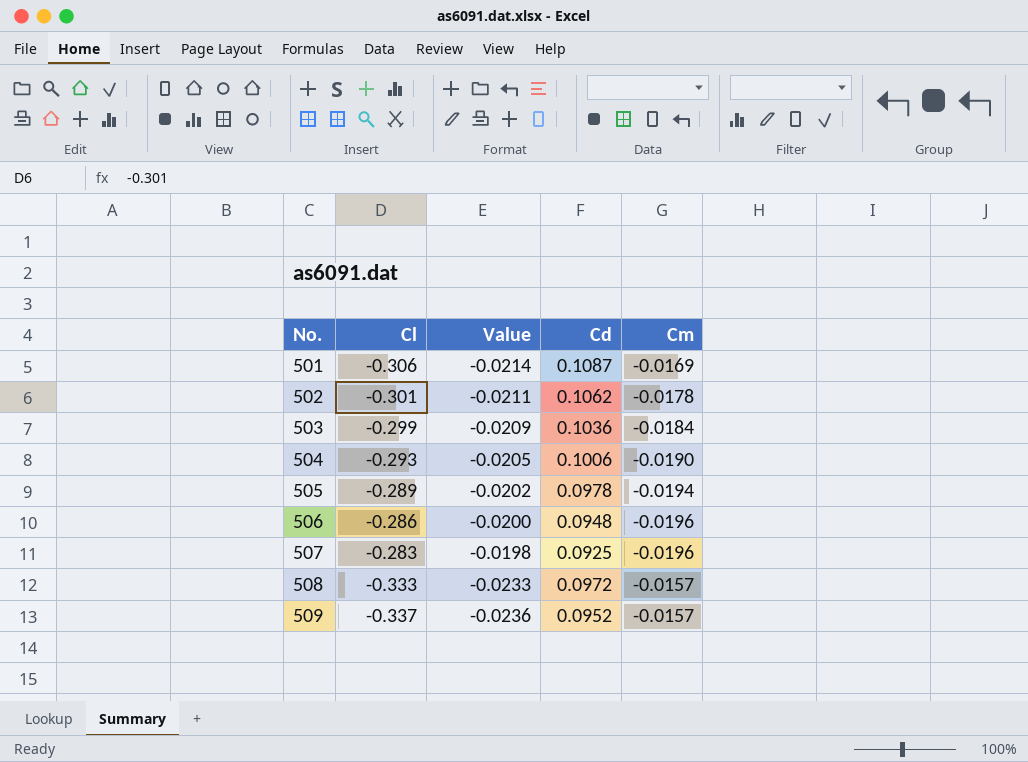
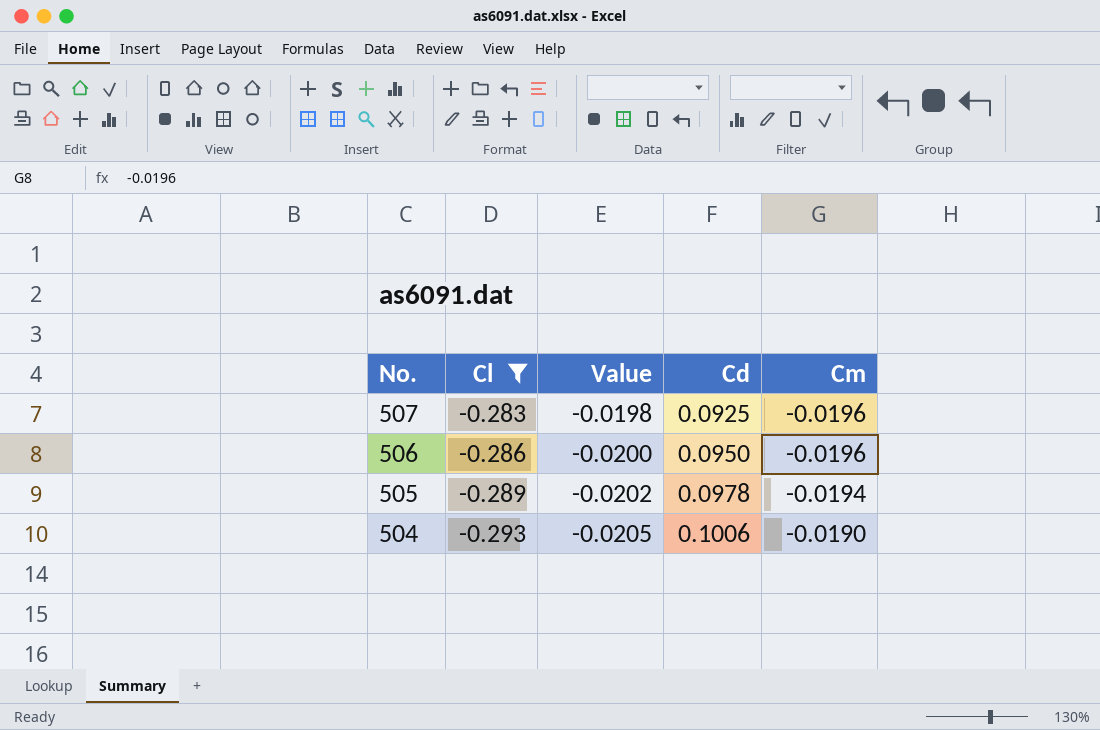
filter: none -> Cl >= -0.293
row order: No. ascending -> No. descending
506 | Cd: 0.0948 -> 0.0950

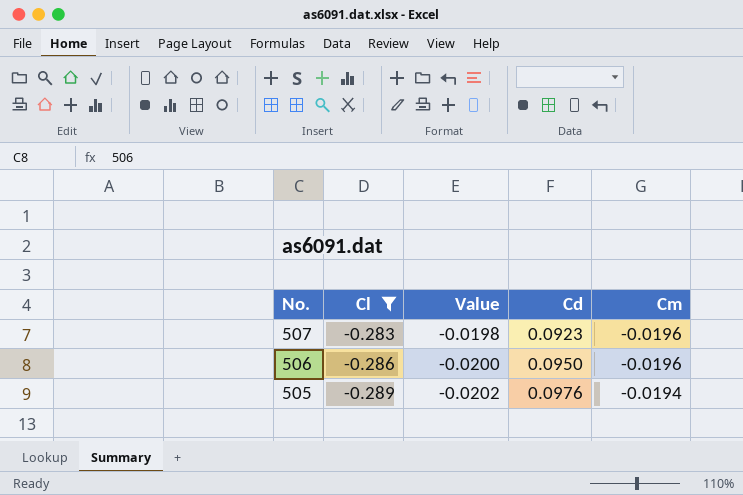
row 504: -0.293 | -0.0205 | 0.1006 | -0.0190 -> none
507 | Cd: 0.0925 -> 0.0923
505 | Cd: 0.0978 -> 0.0976

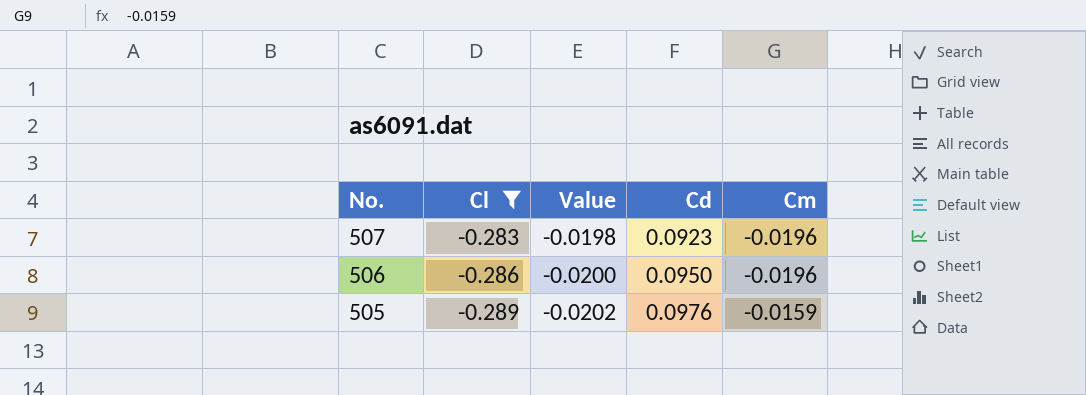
505 | Cm: -0.0194 -> -0.0159

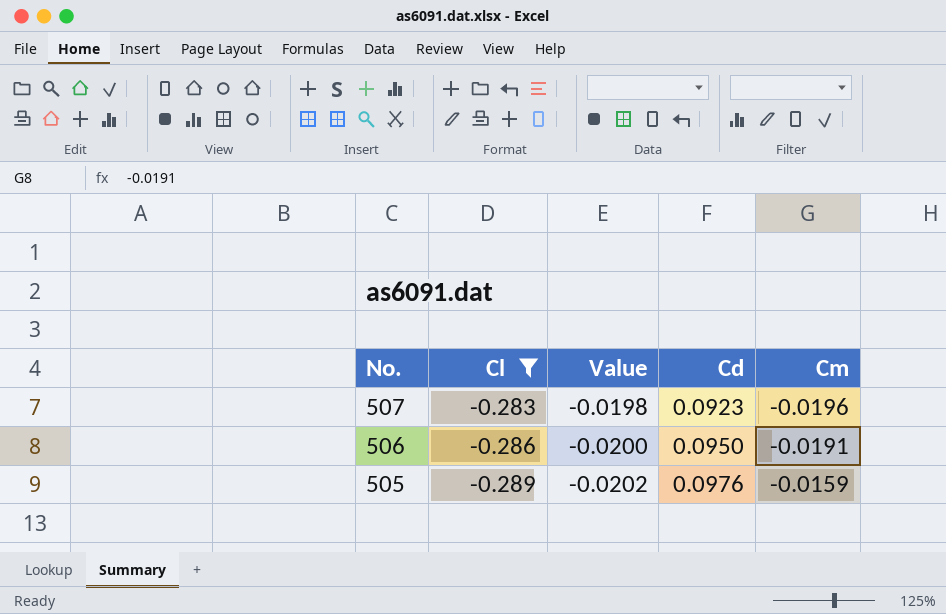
506 | Cm: -0.0196 -> -0.0191

